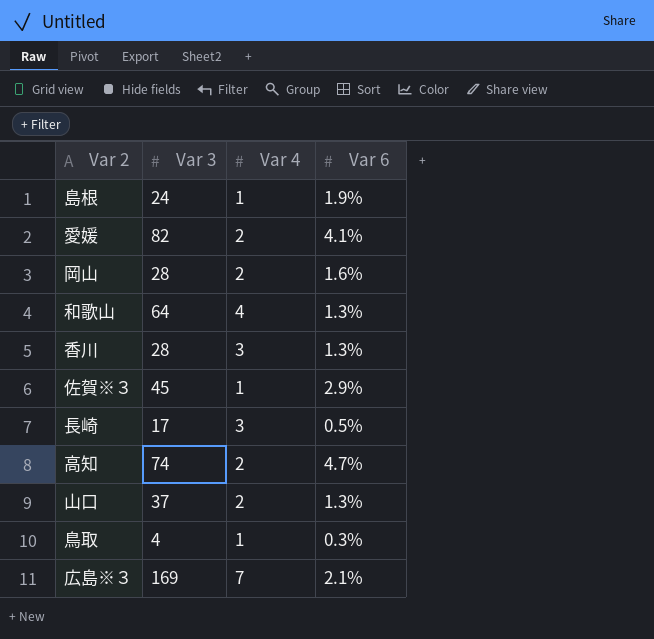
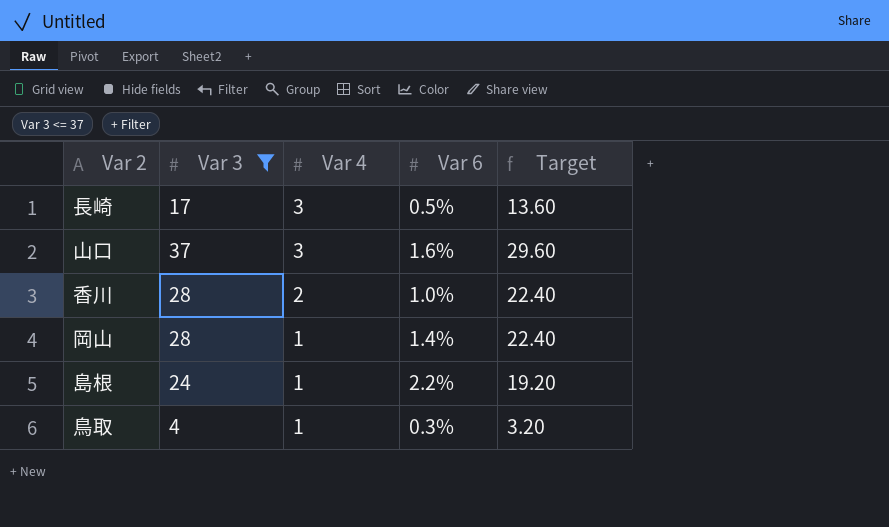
filter: none -> Var 3 <= 37
row order: none -> Var 4 descending
column Target | formula: none -> [Var 3] * 0.8
山口 | Var 4: 2 -> 3
山口 | Var 6: 1.3% -> 1.6%
香川 | Var 4: 3 -> 2
香川 | Var 6: 1.3% -> 1.0%
岡山 | Var 4: 2 -> 1
岡山 | Var 6: 1.6% -> 1.4%
島根 | Var 6: 1.9% -> 2.2%

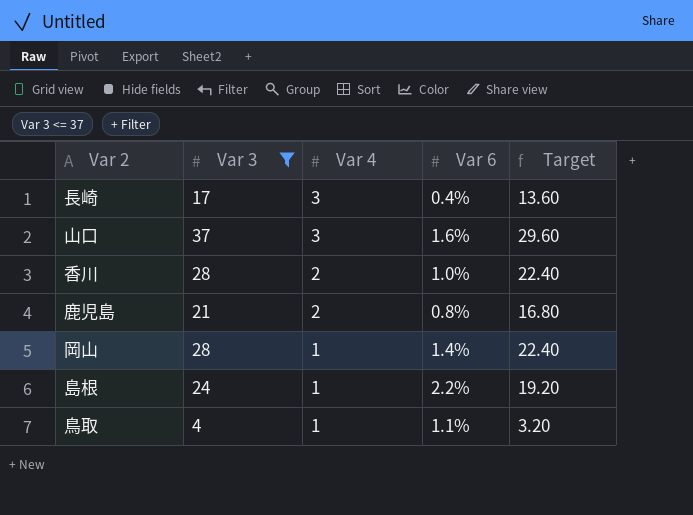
⻑崎 | Var 6: 0.5% -> 0.4%
row 鹿児島: none -> 21 | 2 | 0.8% | 16.80
鳥取 | Var 6: 0.3% -> 1.1%

